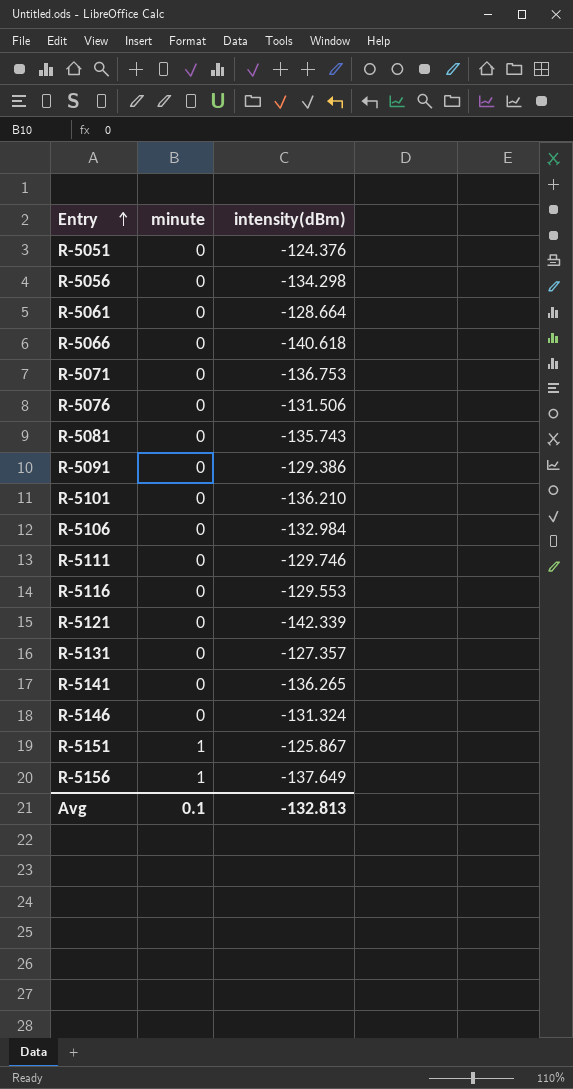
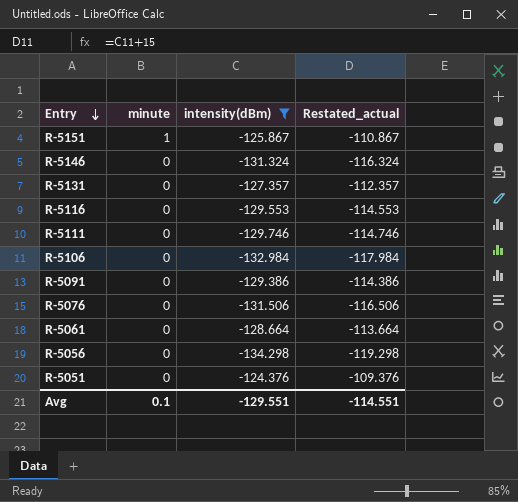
filter: none -> intensity(dBm) >= -134.298
row order: Entry ascending -> Entry descending
column Restated_actual | formula: none -> [intensity(dBm)] + 15
Avg | intensity(dBm): -132.813 -> -129.551

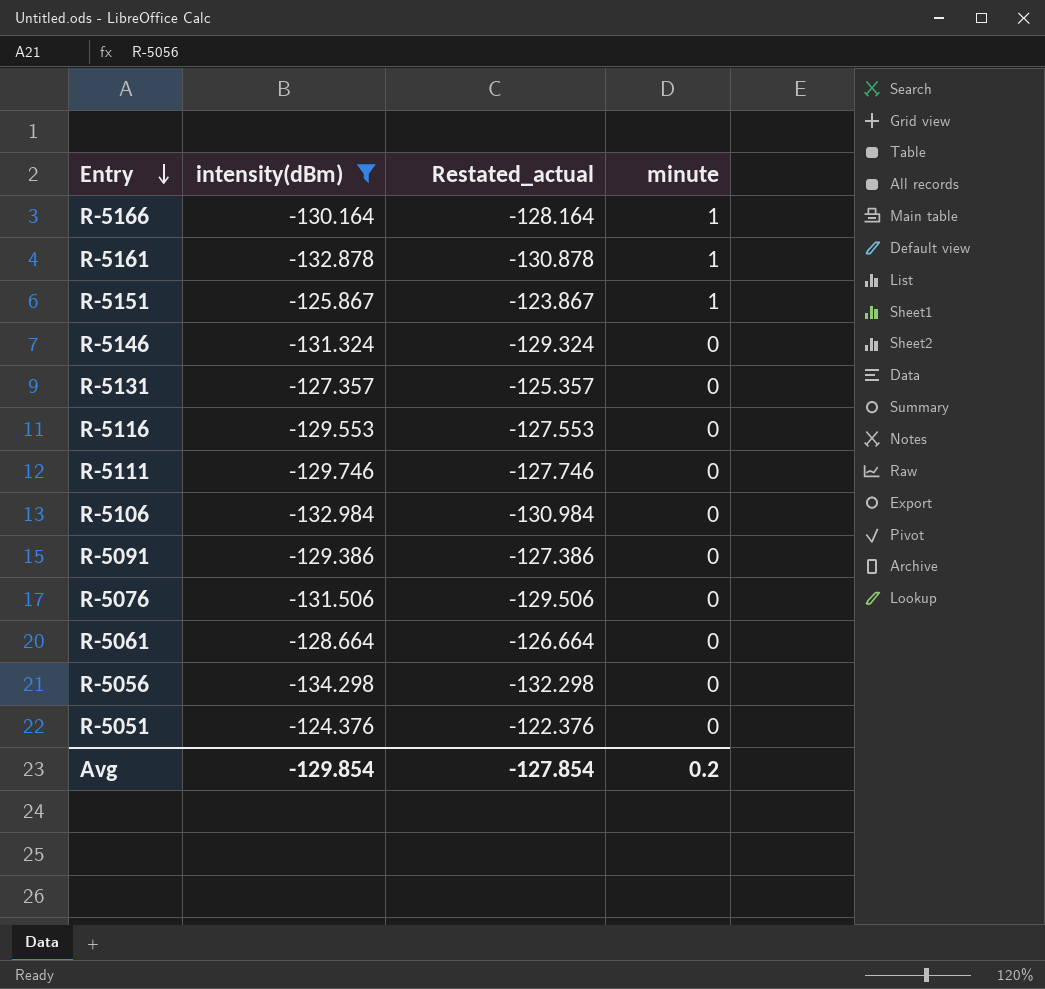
column Restated_actual | formula: [intensity(dBm)] + 15 -> [intensity(dBm)] + 2
column minute | position: 2 -> 4
row R-5166: none -> -130.164 | -128.164 | 1
row R-5161: none -> -132.878 | -130.878 | 1
Avg | intensity(dBm): -129.551 -> -129.854
Avg | Restated_actual: -114.551 -> -127.854
Avg | minute: 0.1 -> 0.2

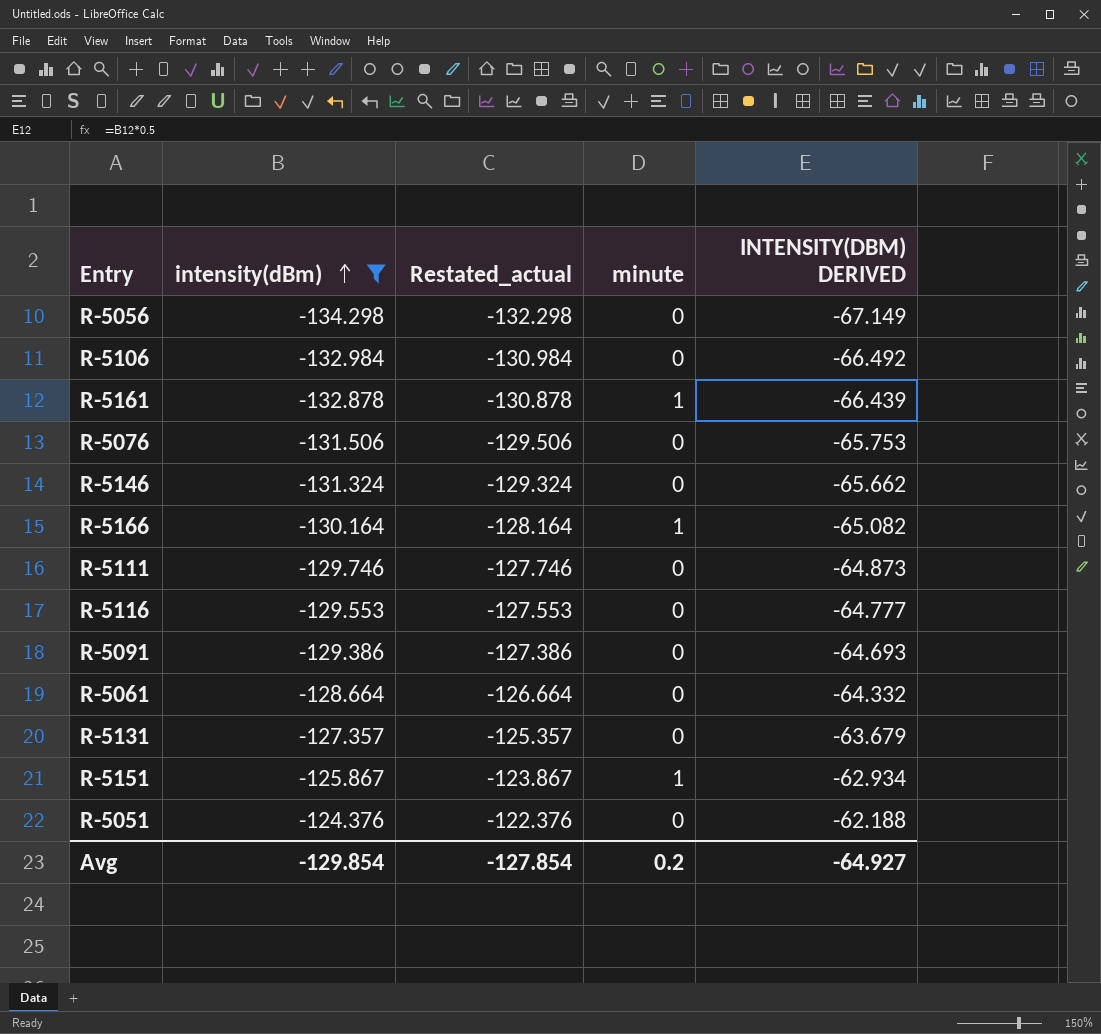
row order: Entry descending -> intensity(dBm) ascending
column INTENSITY(DBM) DERIVED | formula: none -> [intensity(dBm)] * 0.5

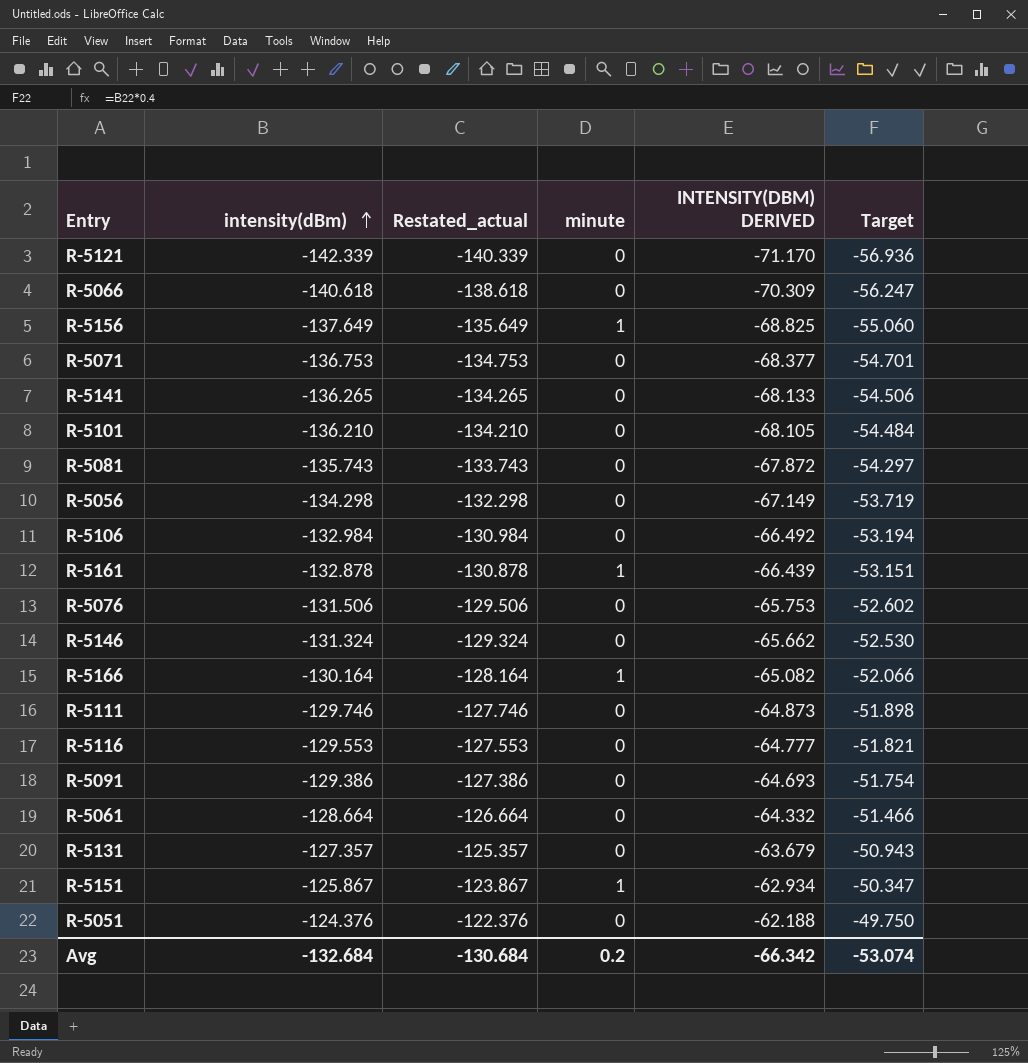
filter: intensity(dBm) >= -134.298 -> none
column Target | formula: none -> [intensity(dBm)] * 0.4
Avg | intensity(dBm): -129.854 -> -132.684
Avg | Restated_actual: -127.854 -> -130.684
Avg | INTENSITY(DBM) DERIVED: -64.927 -> -66.342

